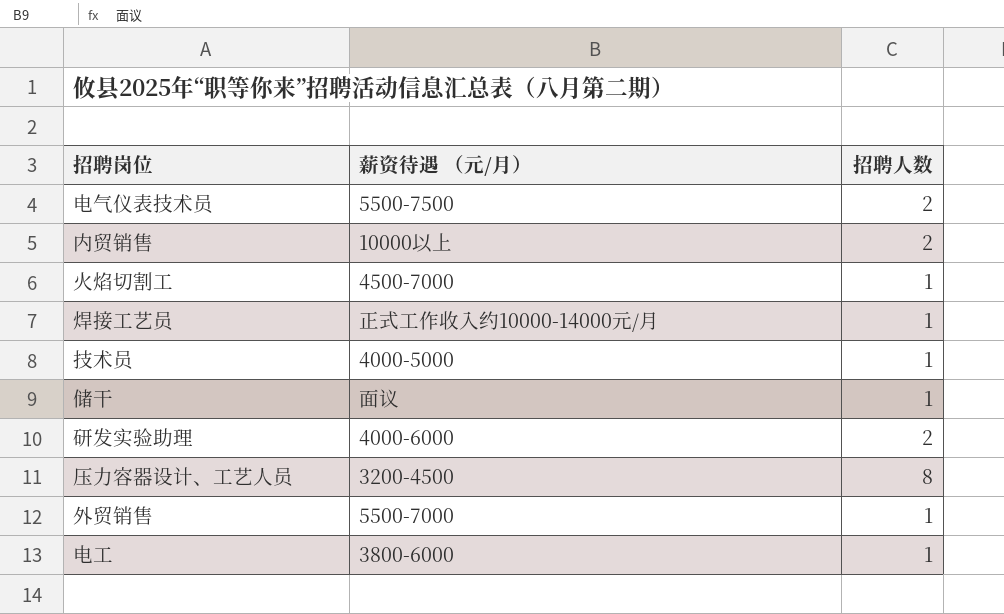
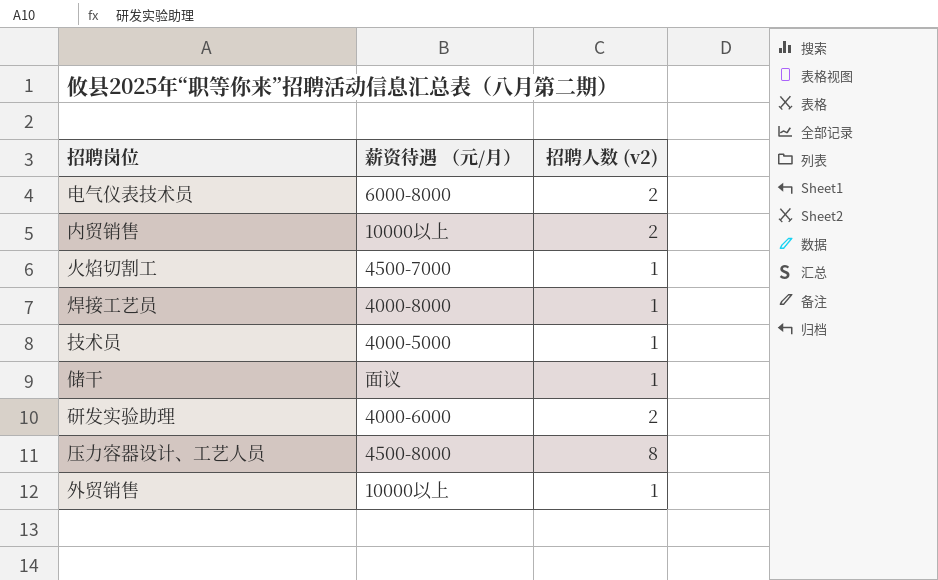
column name: 招聘人数 -> 招聘人数 (v2)
row 电工: 3800-6000 | 1 -> none
电气仪表技术员 | 薪资待遇 （元/月）: 5500-7500 -> 6000-8000
焊接工艺员 | 薪资待遇 （元/月）: 正式工作收入约10000-14000元/月 -> 4000-8000
压力容器设计、工艺人员 | 薪资待遇 （元/月）: 3200-4500 -> 4500-8000
外贸销售 | 薪资待遇 （元/月）: 5500-7000 -> 10000以上

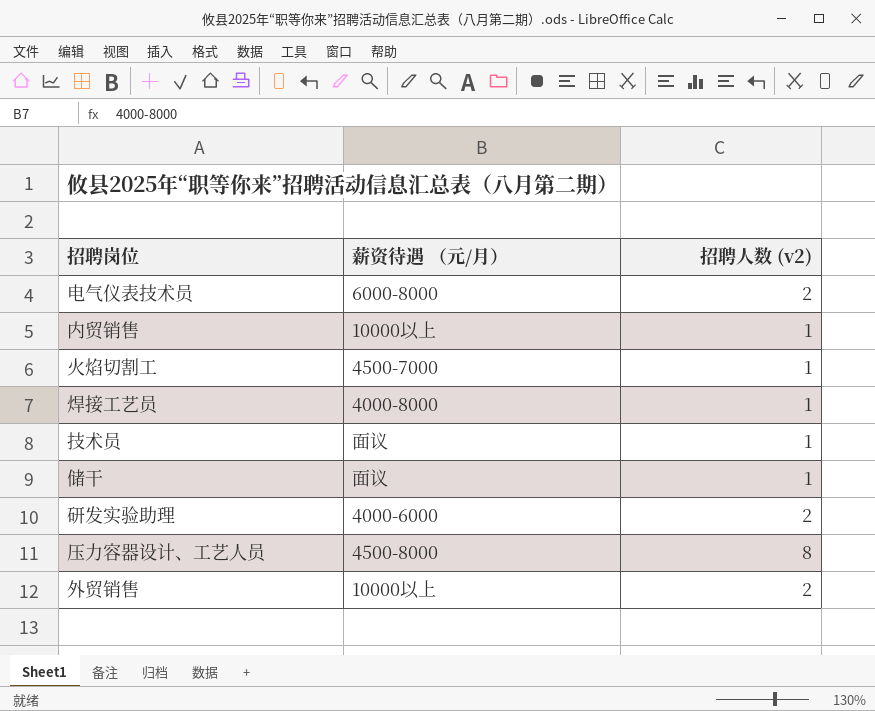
内贸销售 | 招聘人数 (v2): 2 -> 1
技术员 | 薪资待遇 （元/月）: 4000-5000 -> 面议
外贸销售 | 招聘人数 (v2): 1 -> 2

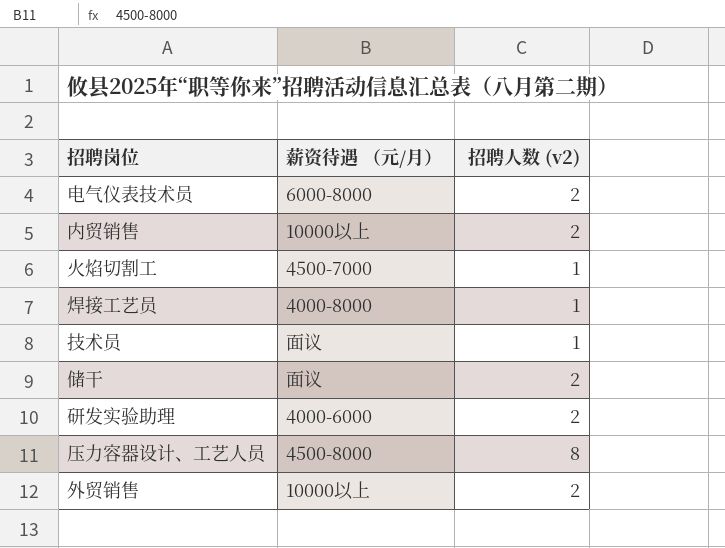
内贸销售 | 招聘人数 (v2): 1 -> 2
储干 | 招聘人数 (v2): 1 -> 2

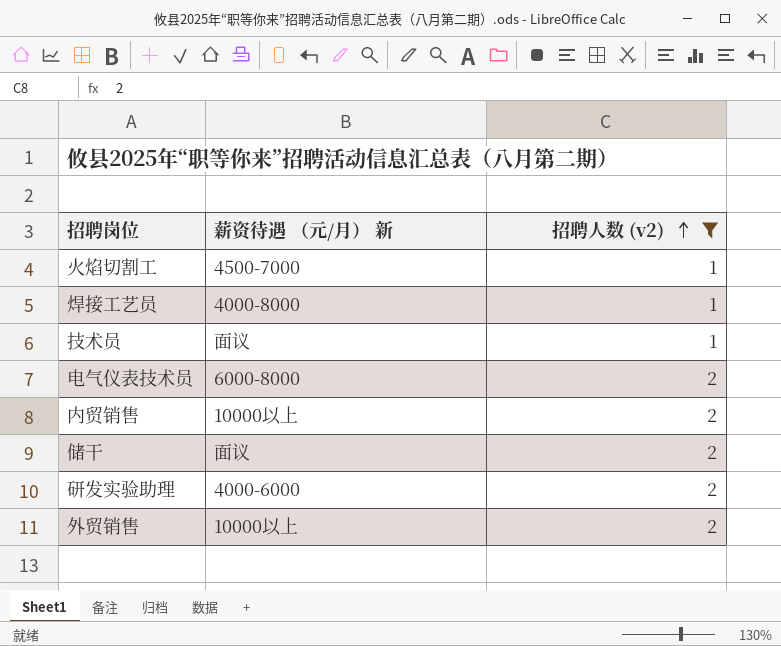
filter: none -> 招聘人数 (v2) != 8
row order: none -> 招聘人数 (v2) ascending
column name: 薪资待遇 （元/月） -> 薪资待遇 （元/月） 新

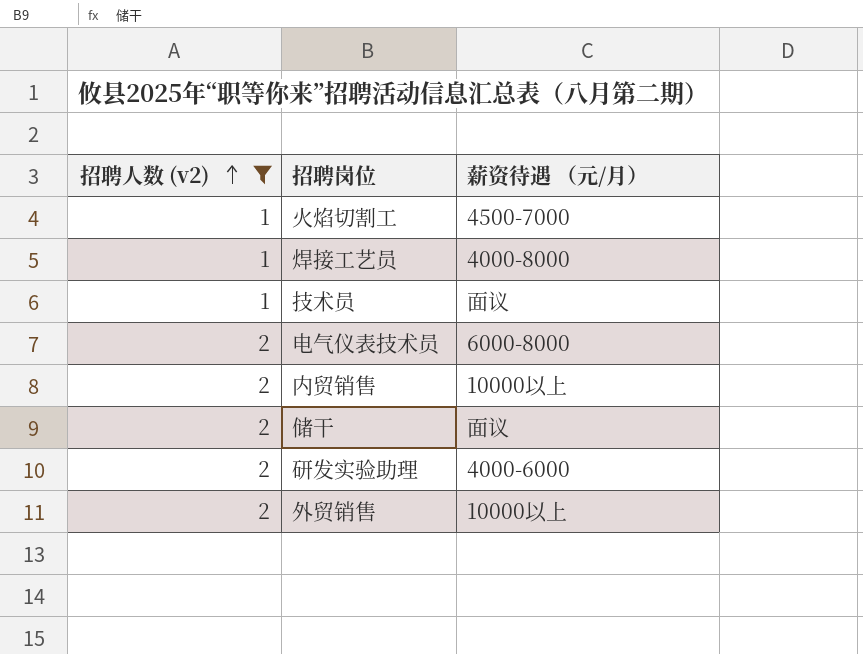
column 招聘人数 (v2) | position: 3 -> 1
column name: 薪资待遇 （元/月） 新 -> 薪资待遇 （元/月）

